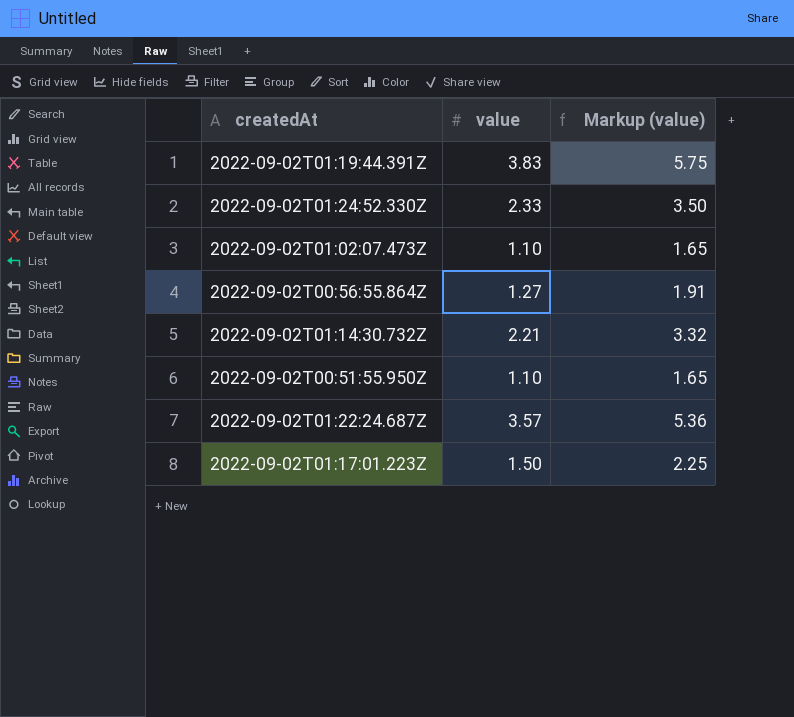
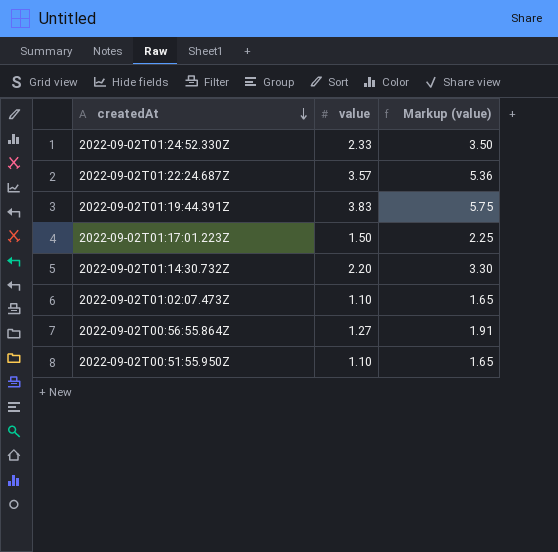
row order: none -> createdAt descending
2022-09-02T01:14:30.732Z | value: 2.21 -> 2.20
2022-09-02T01:14:30.732Z | Markup (value): 3.32 -> 3.30

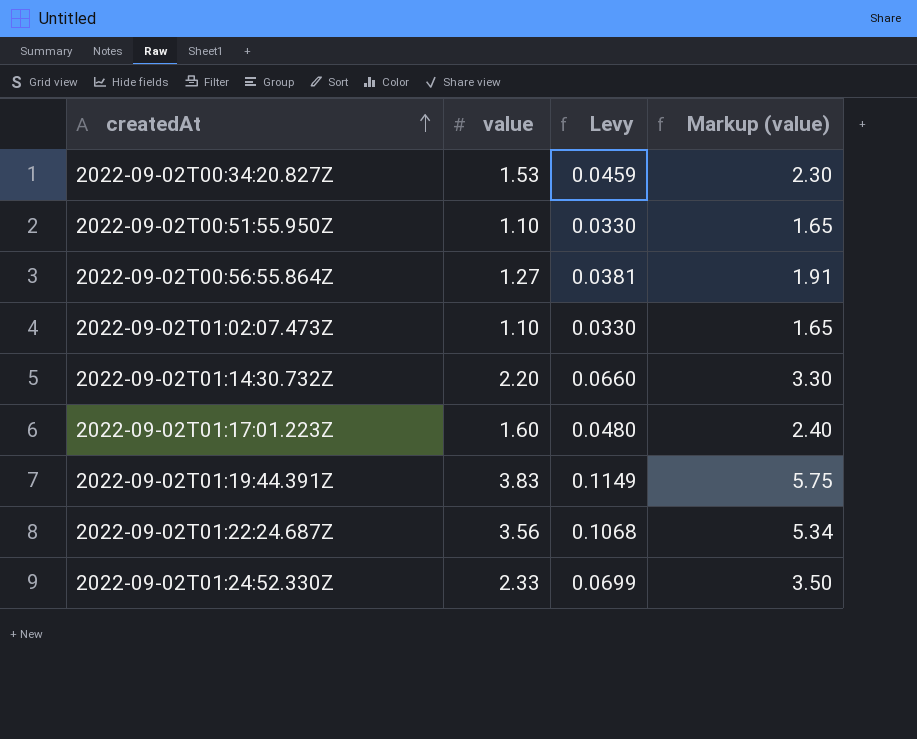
row order: createdAt descending -> createdAt ascending
column Levy | formula: none -> [value] * 0.03
row 2022-09-02T00:34:20.827Z: none -> 1.53 | 0.0459 | 2.30
2022-09-02T01:17:01.223Z | value: 1.50 -> 1.60
2022-09-02T01:17:01.223Z | Markup (value): 2.25 -> 2.40
2022-09-02T01:22:24.687Z | value: 3.57 -> 3.56
2022-09-02T01:22:24.687Z | Markup (value): 5.36 -> 5.34

